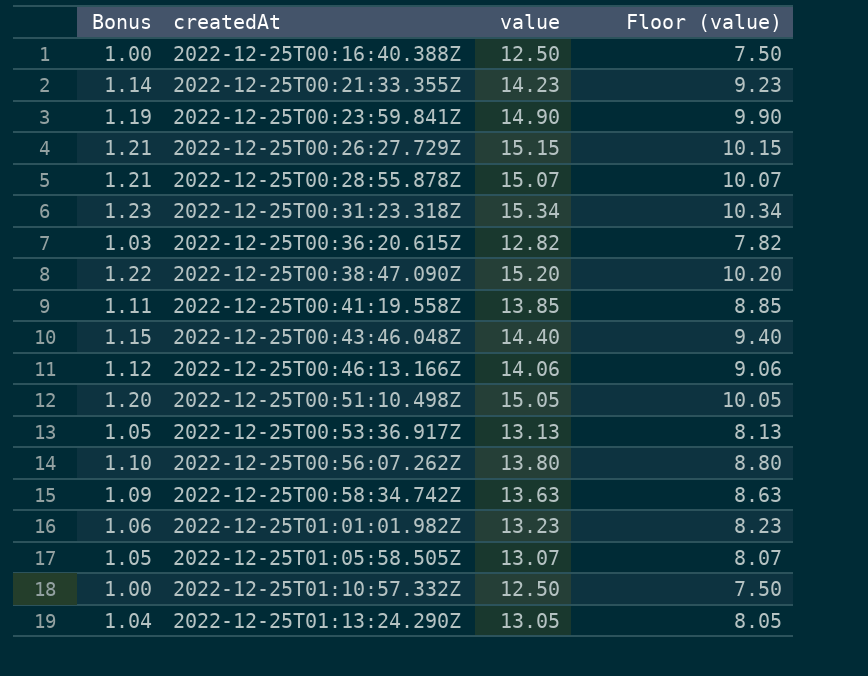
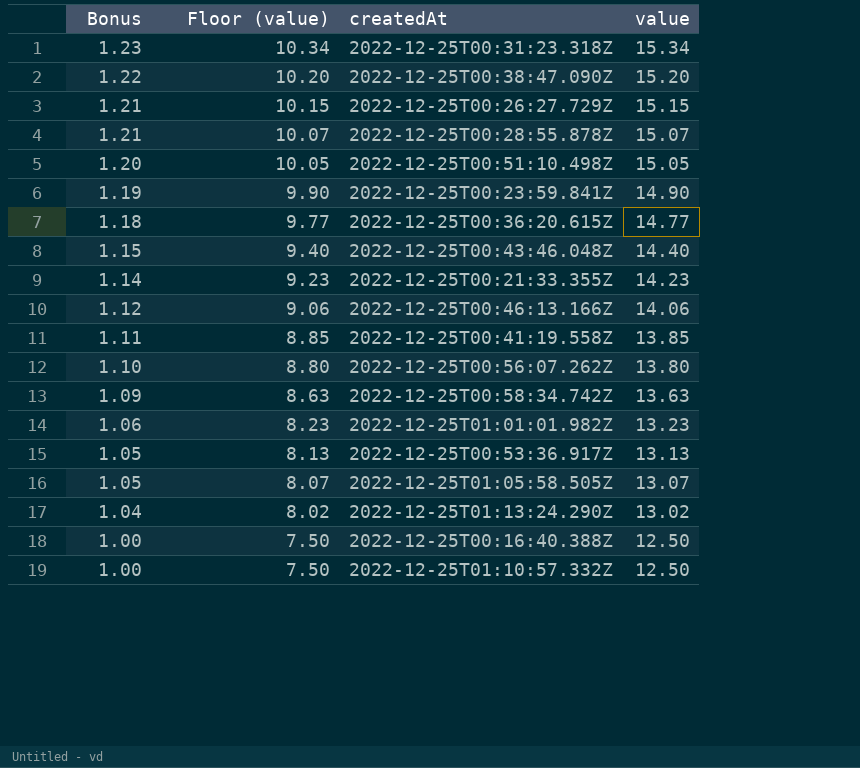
row order: createdAt ascending -> Bonus descending
column Floor (value) | position: 4 -> 2
2022-12-25T00:36:20.615Z | Bonus: 1.03 -> 1.18
2022-12-25T00:36:20.615Z | Floor (value): 7.82 -> 9.77
2022-12-25T00:36:20.615Z | value: 12.82 -> 14.77
2022-12-25T01:13:24.290Z | Floor (value): 8.05 -> 8.02
2022-12-25T01:13:24.290Z | value: 13.05 -> 13.02

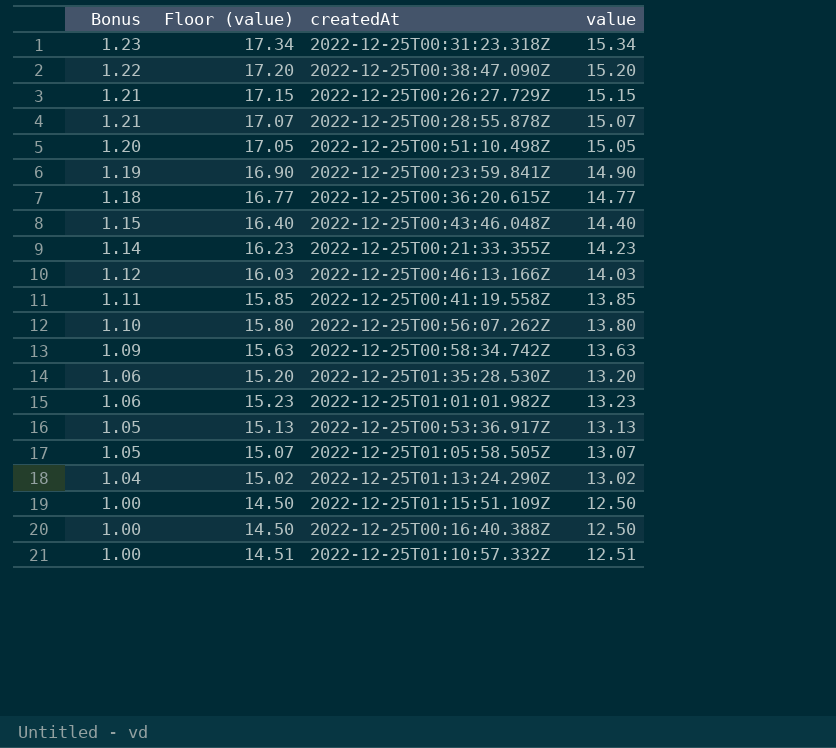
column Floor (value) | formula: [value] - 5 -> [value] + 2
2022-12-25T00:46:13.166Z | value: 14.06 -> 14.03
row 2022-12-25T01:35:28.530Z: none -> 1.06 | 15.20 | 13.20
row 2022-12-25T01:15:51.109Z: none -> 1.00 | 14.50 | 12.50
2022-12-25T01:10:57.332Z | value: 12.50 -> 12.51

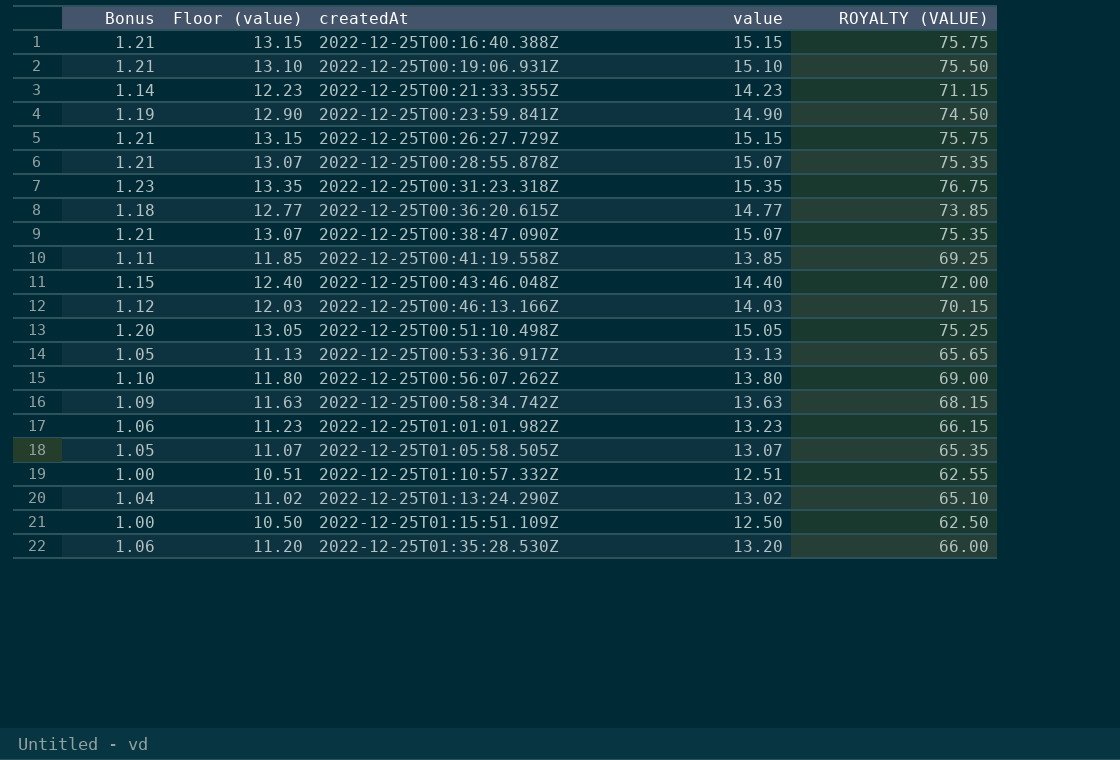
row order: Bonus descending -> createdAt ascending
column Floor (value) | formula: [value] + 2 -> [value] - 2
column ROYALTY (VALUE) | formula: none -> [value] * 5
2022-12-25T00:16:40.388Z | Bonus: 1.00 -> 1.21
2022-12-25T00:16:40.388Z | value: 12.50 -> 15.15
row 2022-12-25T00:19:06.931Z: none -> 1.21 | 13.10 | 15.10 | 75.50
2022-12-25T00:31:23.318Z | value: 15.34 -> 15.35
2022-12-25T00:38:47.090Z | Bonus: 1.22 -> 1.21
2022-12-25T00:38:47.090Z | value: 15.20 -> 15.07

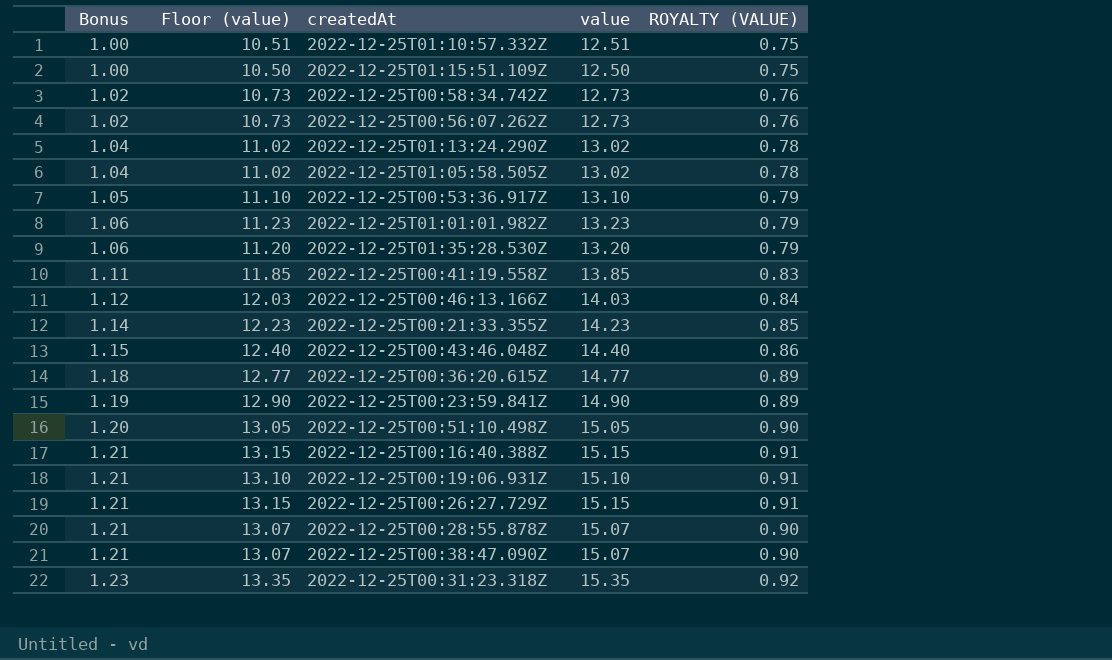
row order: createdAt ascending -> Bonus ascending
column ROYALTY (VALUE) | formula: [value] * 5 -> [value] * 0.06
2022-12-25T00:58:34.742Z | Bonus: 1.09 -> 1.02
2022-12-25T00:58:34.742Z | Floor (value): 11.63 -> 10.73
2022-12-25T00:58:34.742Z | value: 13.63 -> 12.73
2022-12-25T00:56:07.262Z | Bonus: 1.10 -> 1.02
2022-12-25T00:56:07.262Z | Floor (value): 11.80 -> 10.73
2022-12-25T00:56:07.262Z | value: 13.80 -> 12.73
2022-12-25T01:05:58.505Z | Bonus: 1.05 -> 1.04
2022-12-25T01:05:58.505Z | Floor (value): 11.07 -> 11.02
2022-12-25T01:05:58.505Z | value: 13.07 -> 13.02
2022-12-25T00:53:36.917Z | Floor (value): 11.13 -> 11.10
2022-12-25T00:53:36.917Z | value: 13.13 -> 13.10

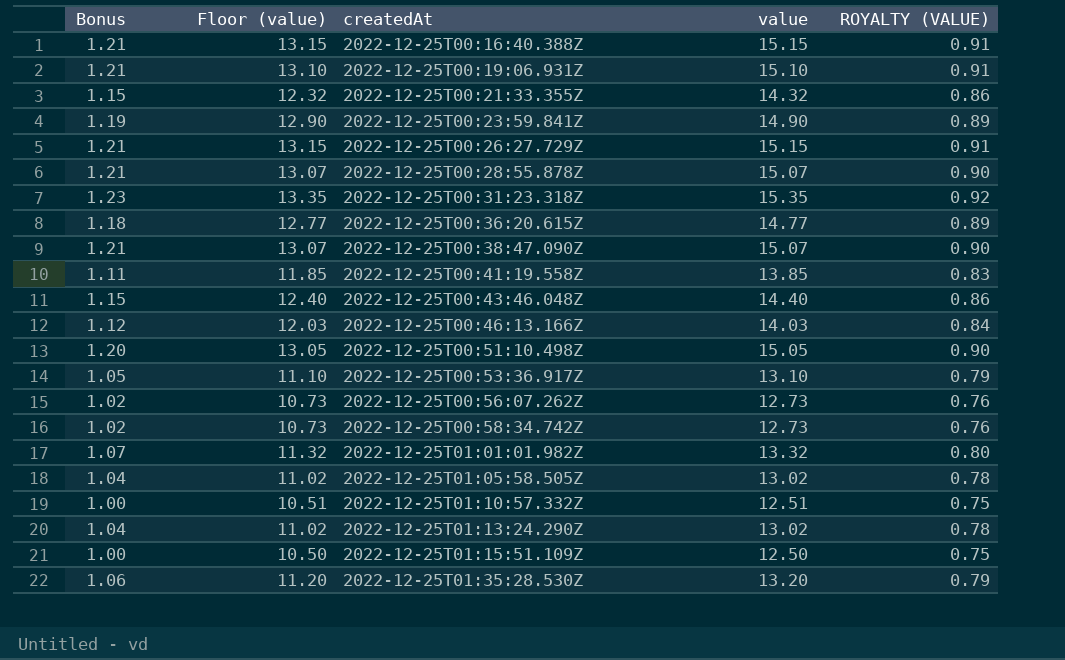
row order: Bonus ascending -> createdAt ascending
2022-12-25T00:21:33.355Z | Bonus: 1.14 -> 1.15
2022-12-25T00:21:33.355Z | Floor (value): 12.23 -> 12.32
2022-12-25T00:21:33.355Z | value: 14.23 -> 14.32
2022-12-25T00:21:33.355Z | ROYALTY (VALUE): 0.85 -> 0.86
2022-12-25T01:01:01.982Z | Bonus: 1.06 -> 1.07
2022-12-25T01:01:01.982Z | Floor (value): 11.23 -> 11.32
2022-12-25T01:01:01.982Z | value: 13.23 -> 13.32
2022-12-25T01:01:01.982Z | ROYALTY (VALUE): 0.79 -> 0.80

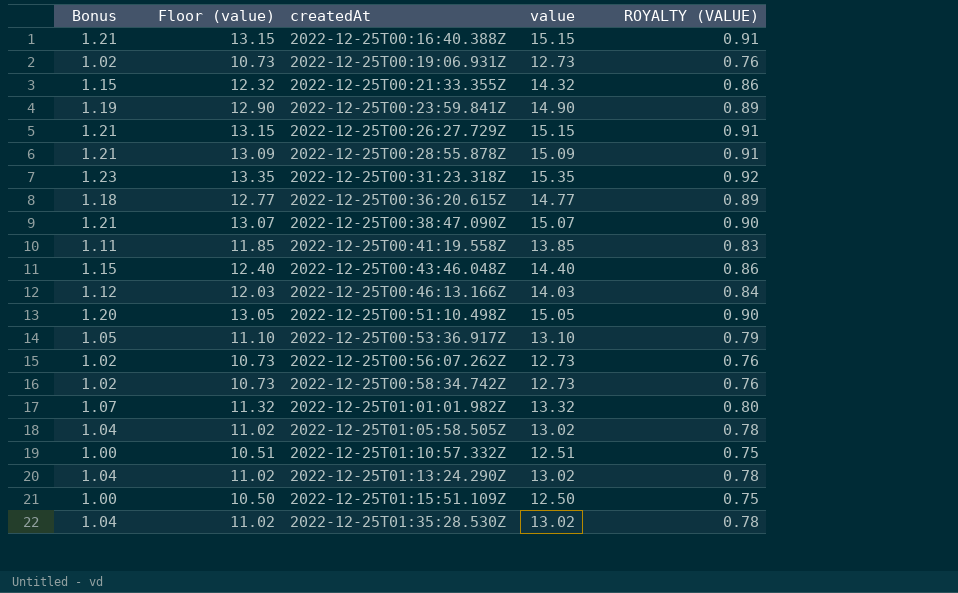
2022-12-25T00:19:06.931Z | Bonus: 1.21 -> 1.02
2022-12-25T00:19:06.931Z | Floor (value): 13.10 -> 10.73
2022-12-25T00:19:06.931Z | value: 15.10 -> 12.73
2022-12-25T00:19:06.931Z | ROYALTY (VALUE): 0.91 -> 0.76
2022-12-25T00:28:55.878Z | Floor (value): 13.07 -> 13.09
2022-12-25T00:28:55.878Z | value: 15.07 -> 15.09
2022-12-25T00:28:55.878Z | ROYALTY (VALUE): 0.90 -> 0.91
2022-12-25T01:35:28.530Z | Bonus: 1.06 -> 1.04
2022-12-25T01:35:28.530Z | Floor (value): 11.20 -> 11.02
2022-12-25T01:35:28.530Z | value: 13.20 -> 13.02
2022-12-25T01:35:28.530Z | ROYALTY (VALUE): 0.79 -> 0.78

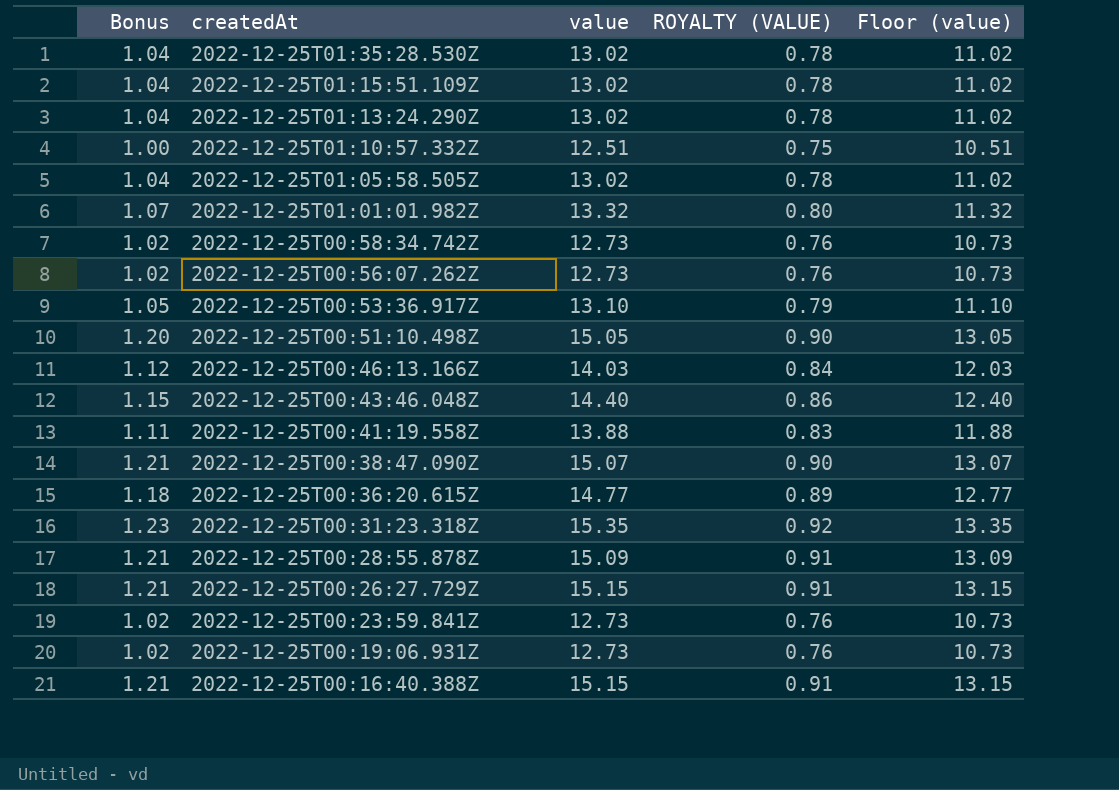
row order: createdAt ascending -> createdAt descending
column Floor (value) | position: 2 -> 5
row 2022-12-25T00:21:33.355Z: 1.15 | 12.32 | 14.32 | 0.86 -> none
2022-12-25T01:15:51.109Z | Bonus: 1.00 -> 1.04
2022-12-25T01:15:51.109Z | value: 12.50 -> 13.02
2022-12-25T01:15:51.109Z | ROYALTY (VALUE): 0.75 -> 0.78
2022-12-25T01:15:51.109Z | Floor (value): 10.50 -> 11.02
2022-12-25T00:41:19.558Z | value: 13.85 -> 13.88
2022-12-25T00:41:19.558Z | Floor (value): 11.85 -> 11.88
2022-12-25T00:23:59.841Z | Bonus: 1.19 -> 1.02
2022-12-25T00:23:59.841Z | value: 14.90 -> 12.73
2022-12-25T00:23:59.841Z | ROYALTY (VALUE): 0.89 -> 0.76
2022-12-25T00:23:59.841Z | Floor (value): 12.90 -> 10.73

